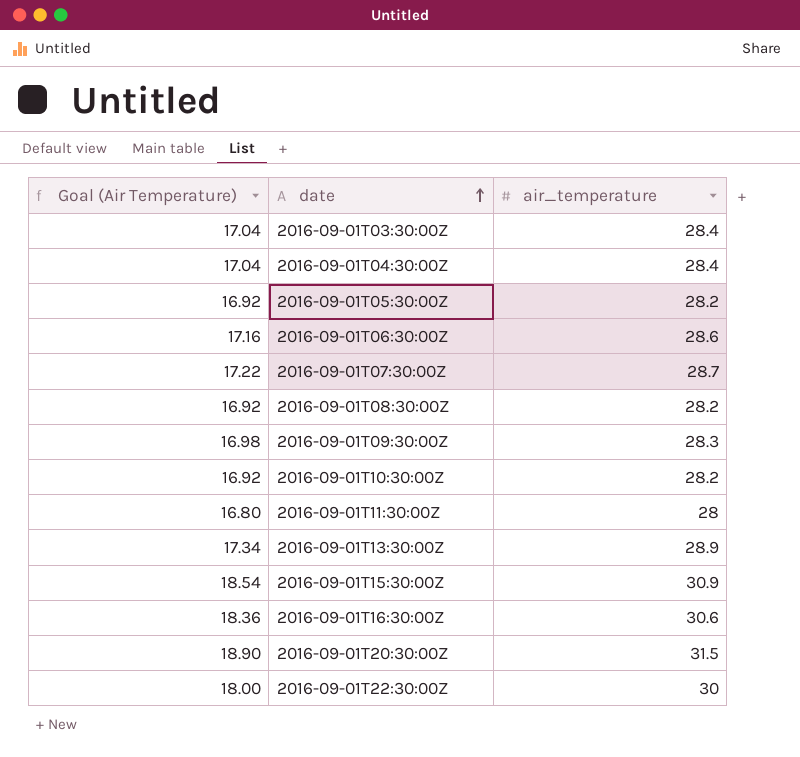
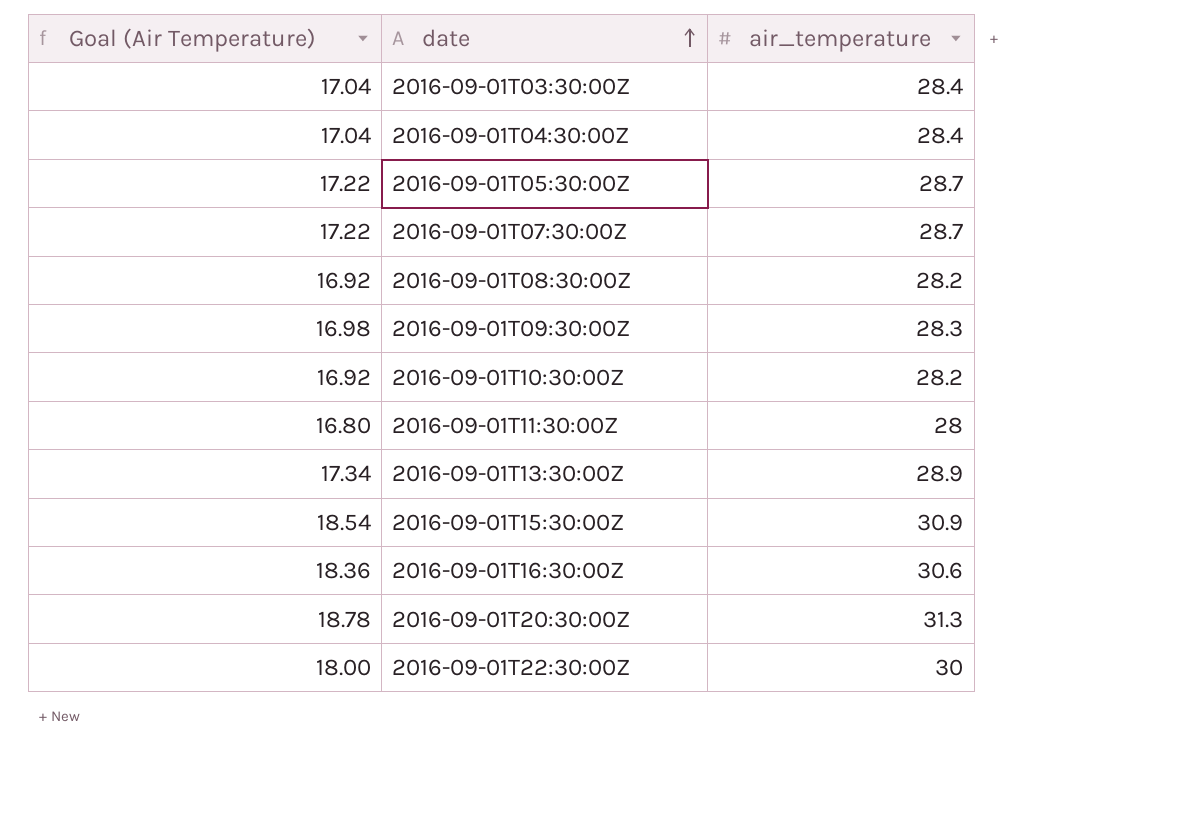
row 2016-09-01T06:30:00Z: 17.16 | 28.6 -> none
2016-09-01T05:30:00Z | Goal (Air Temperature): 16.92 -> 17.22
2016-09-01T05:30:00Z | air_temperature: 28.2 -> 28.7
2016-09-01T20:30:00Z | Goal (Air Temperature): 18.90 -> 18.78
2016-09-01T20:30:00Z | air_temperature: 31.5 -> 31.3

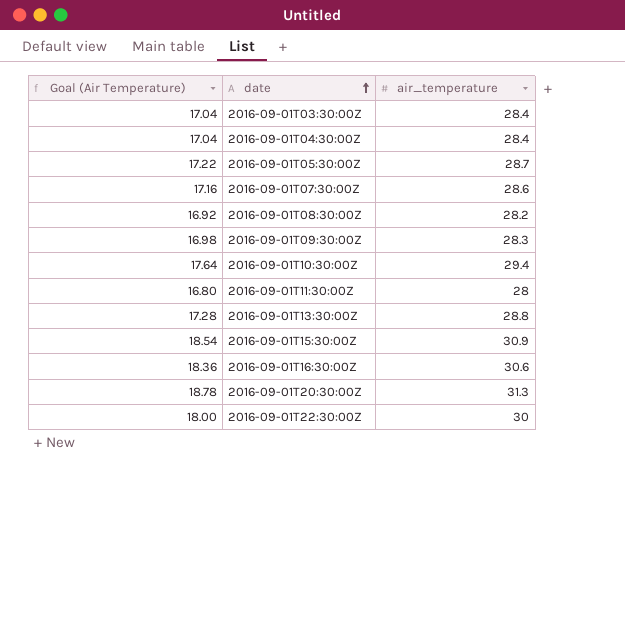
2016-09-01T07:30:00Z | Goal (Air Temperature): 17.22 -> 17.16
2016-09-01T07:30:00Z | air_temperature: 28.7 -> 28.6
2016-09-01T10:30:00Z | Goal (Air Temperature): 16.92 -> 17.64
2016-09-01T10:30:00Z | air_temperature: 28.2 -> 29.4
2016-09-01T13:30:00Z | Goal (Air Temperature): 17.34 -> 17.28
2016-09-01T13:30:00Z | air_temperature: 28.9 -> 28.8

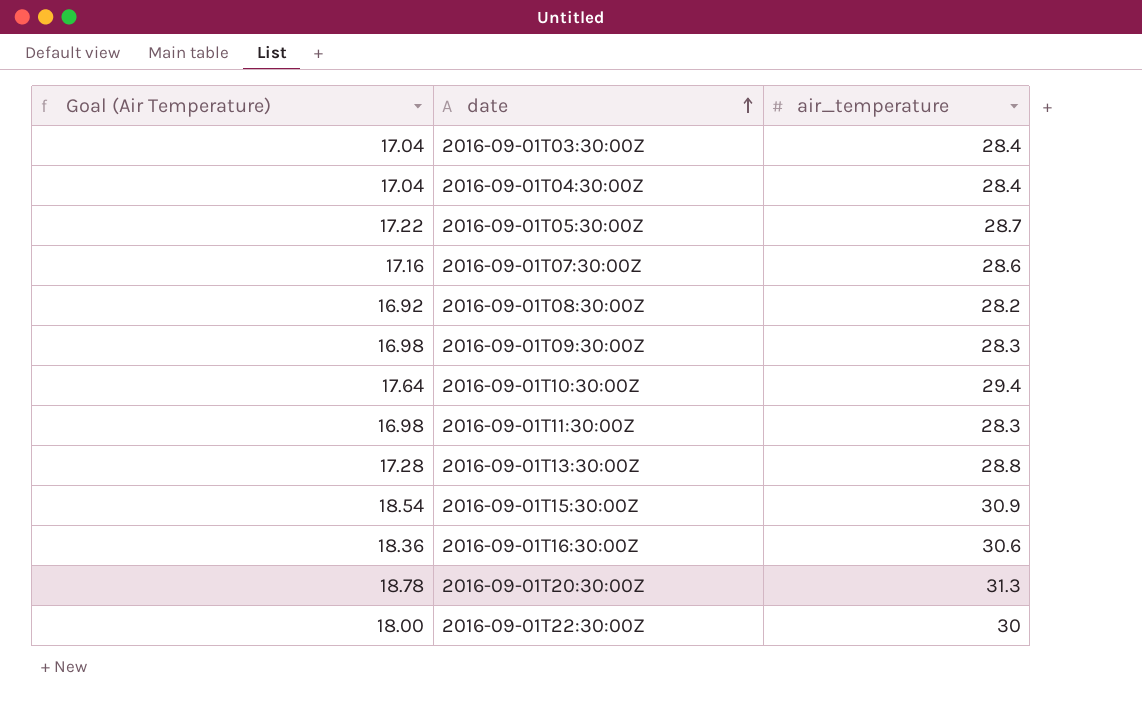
2016-09-01T11:30:00Z | Goal (Air Temperature): 16.80 -> 16.98
2016-09-01T11:30:00Z | air_temperature: 28 -> 28.3

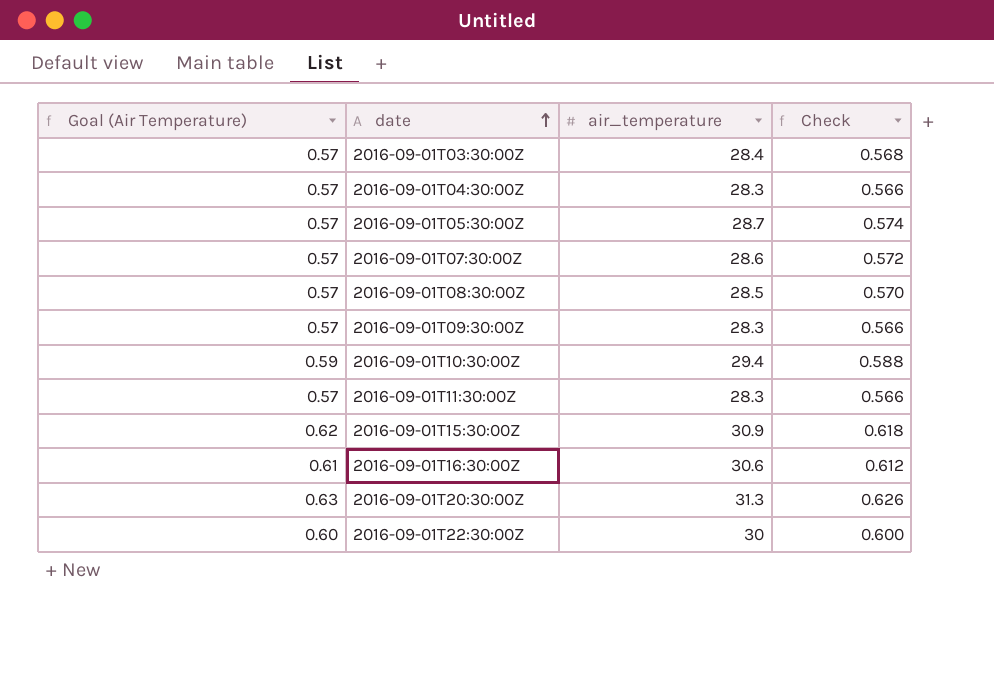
column Goal (Air Temperature) | formula: [air_temperature] * 0.6 -> [air_temperature] * 0.02
column Check | formula: none -> [air_temperature] * 0.02
row 2016-09-01T13:30:00Z: 17.28 | 28.8 -> none
2016-09-01T04:30:00Z | air_temperature: 28.4 -> 28.3
2016-09-01T08:30:00Z | air_temperature: 28.2 -> 28.5

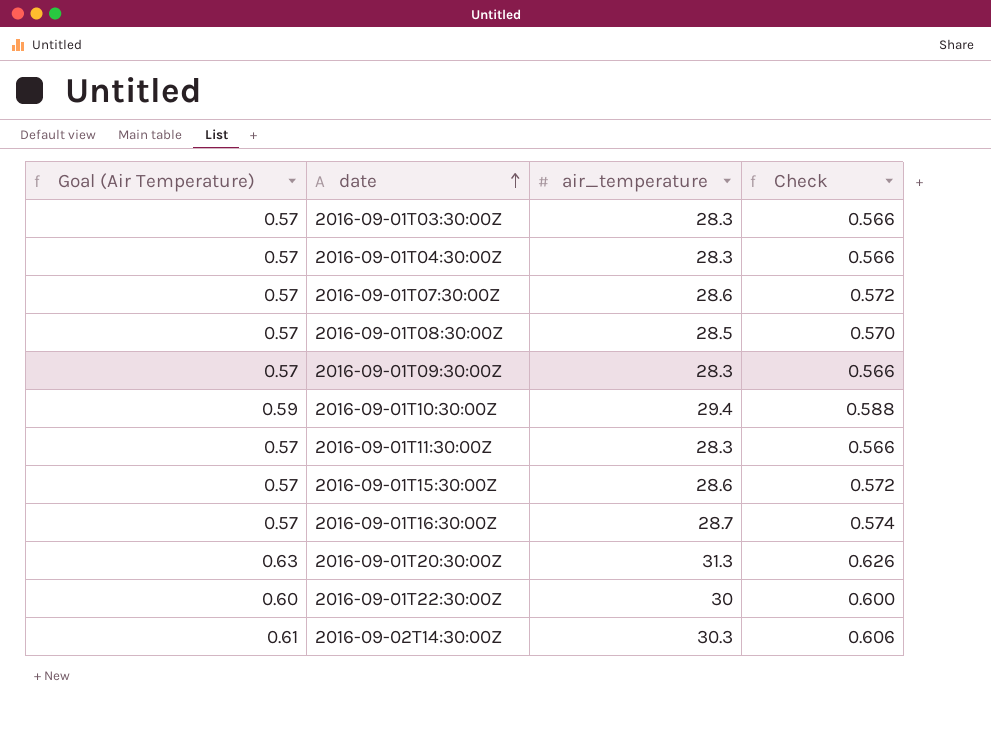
row 2016-09-01T05:30:00Z: 0.57 | 28.7 | 0.574 -> none
2016-09-01T03:30:00Z | air_temperature: 28.4 -> 28.3
2016-09-01T03:30:00Z | Check: 0.568 -> 0.566
2016-09-01T15:30:00Z | Goal (Air Temperature): 0.62 -> 0.57
2016-09-01T15:30:00Z | air_temperature: 30.9 -> 28.6
2016-09-01T15:30:00Z | Check: 0.618 -> 0.572
2016-09-01T16:30:00Z | Goal (Air Temperature): 0.61 -> 0.57
2016-09-01T16:30:00Z | air_temperature: 30.6 -> 28.7
2016-09-01T16:30:00Z | Check: 0.612 -> 0.574
row 2016-09-02T14:30:00Z: none -> 0.61 | 30.3 | 0.606

